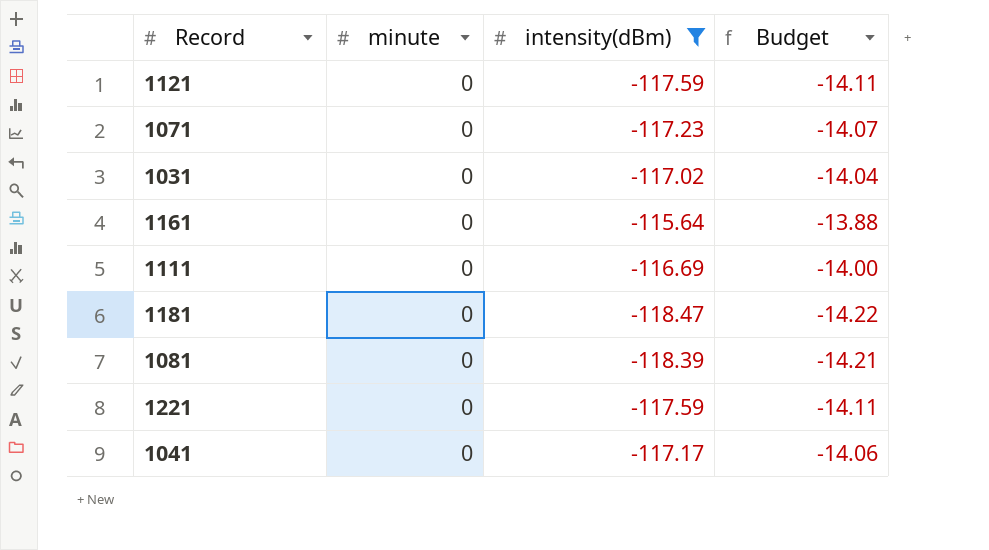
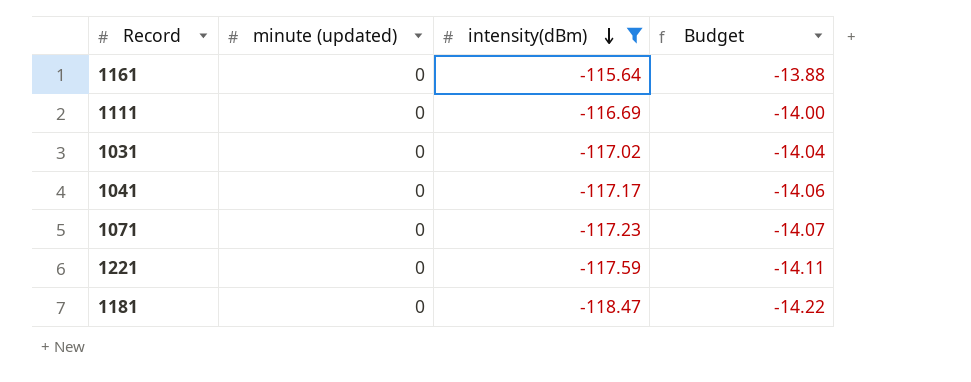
row order: none -> intensity(dBm) descending
column name: minute -> minute (updated)
row 1121: 0 | -117.59 | -14.11 -> none
row 1081: 0 | -118.39 | -14.21 -> none

